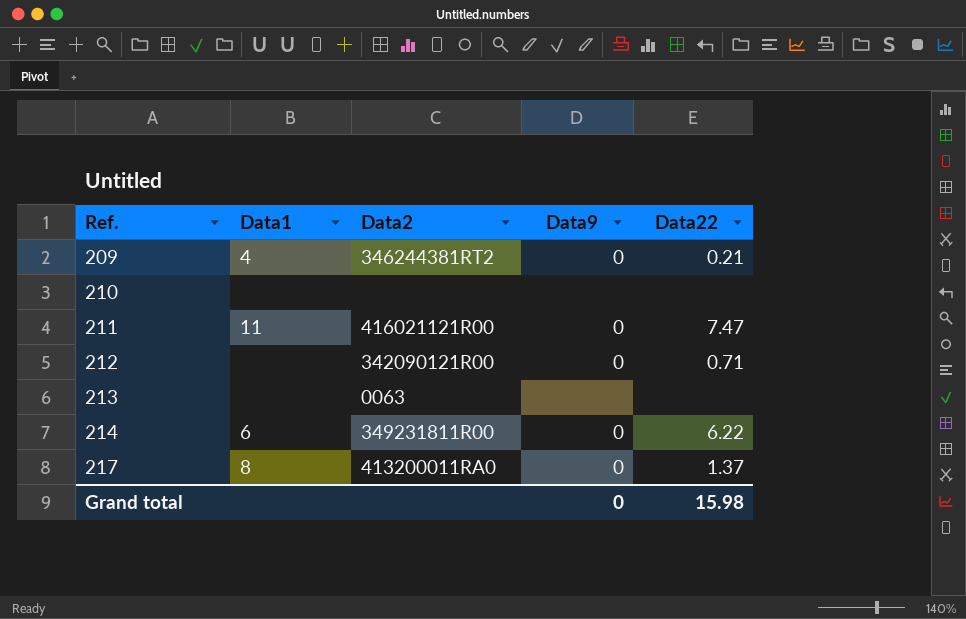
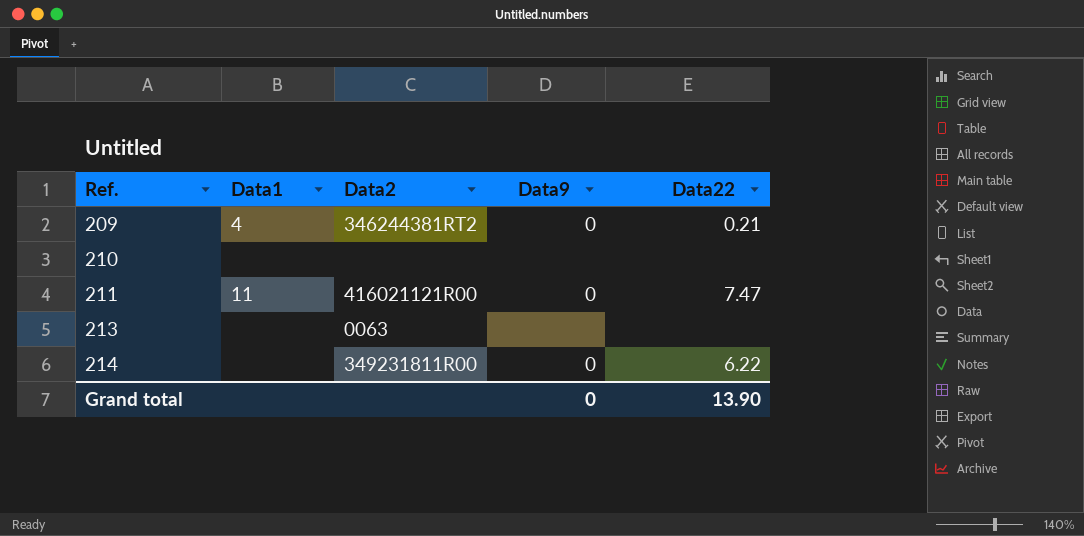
row 212: none | 342090121R00 | 0 | 0.71 -> none
row 217: 8 | 413200011RA0 | 0 | 1.37 -> none
214 | Data1: 6 -> none
Grand total | Data22: 15.98 -> 13.90

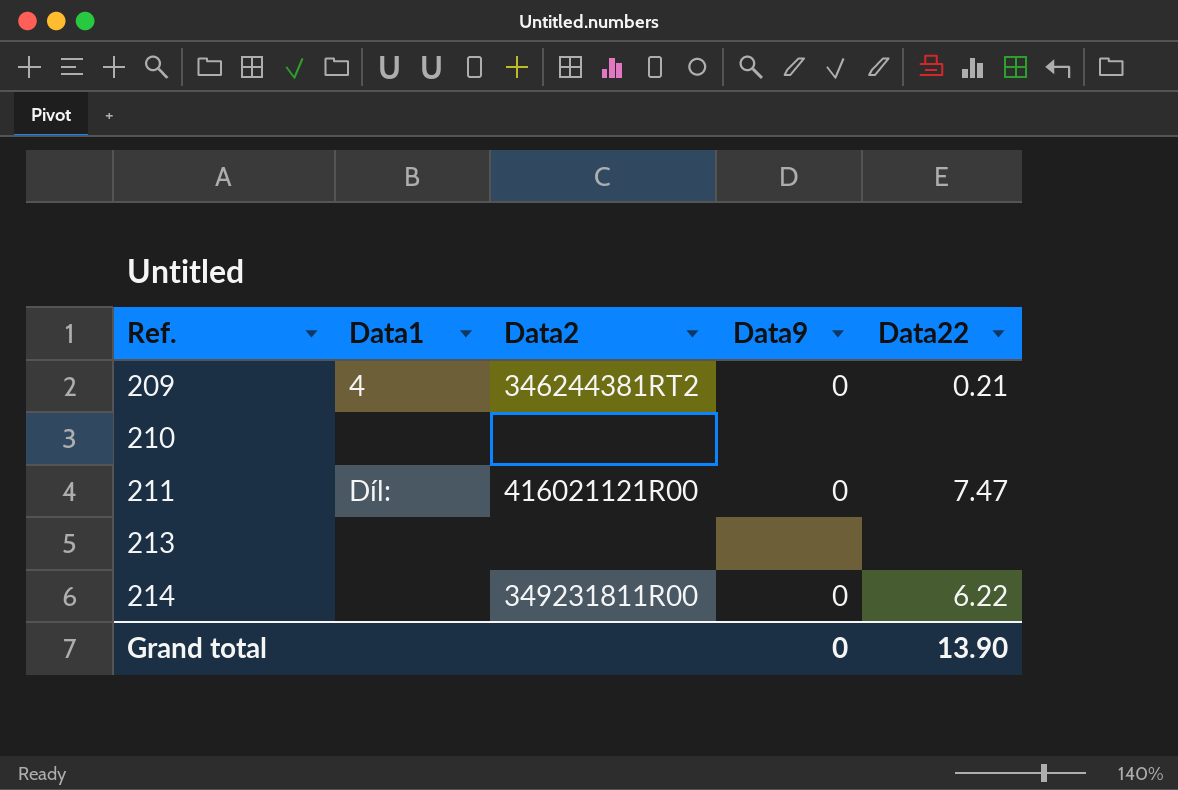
211 | Data1: 11 -> Díl:
213 | Data2: 0063 -> none

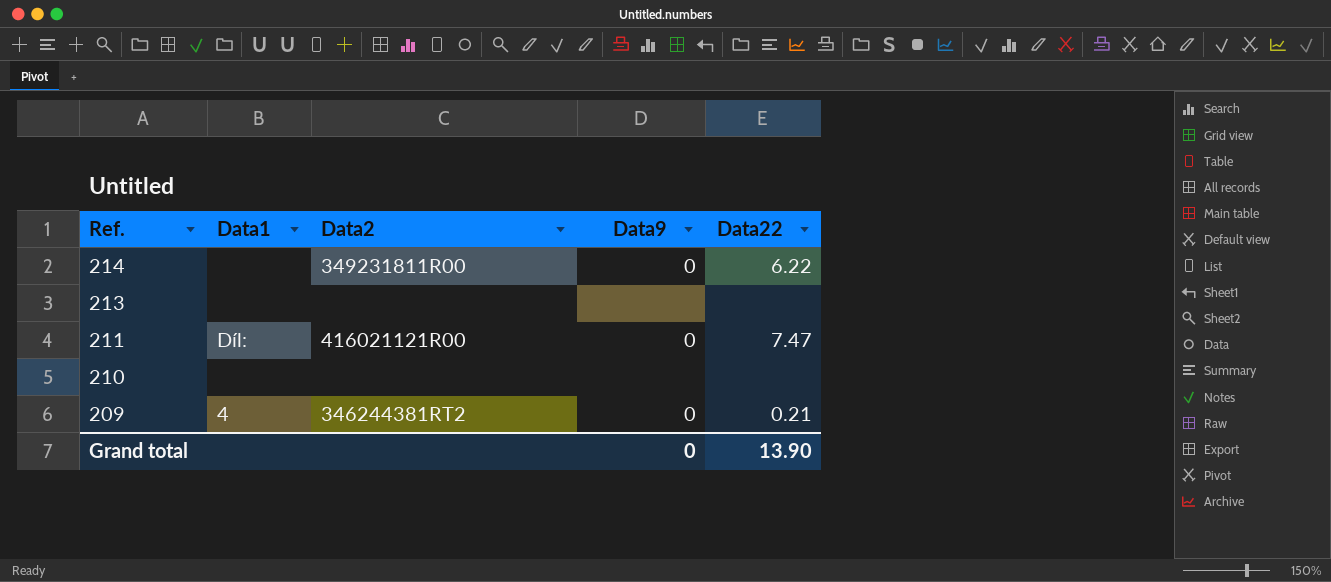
row order: Ref. ascending -> Ref. descending

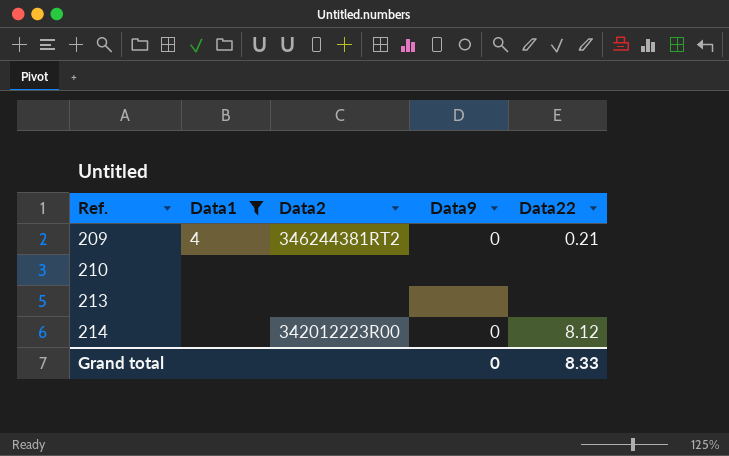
filter: none -> Data1 != Díl:
row order: Ref. descending -> Ref. ascending
214 | Data2: 349231811R00 -> 342012223R00
214 | Data22: 6.22 -> 8.12
Grand total | Data22: 13.90 -> 8.33

